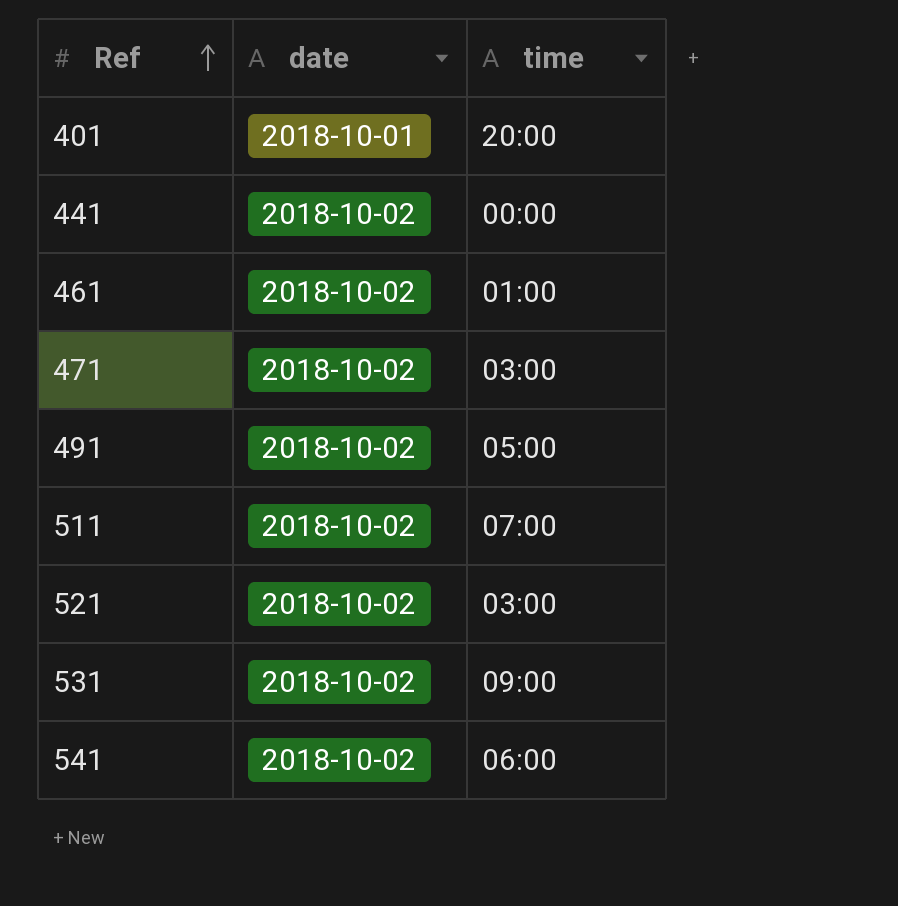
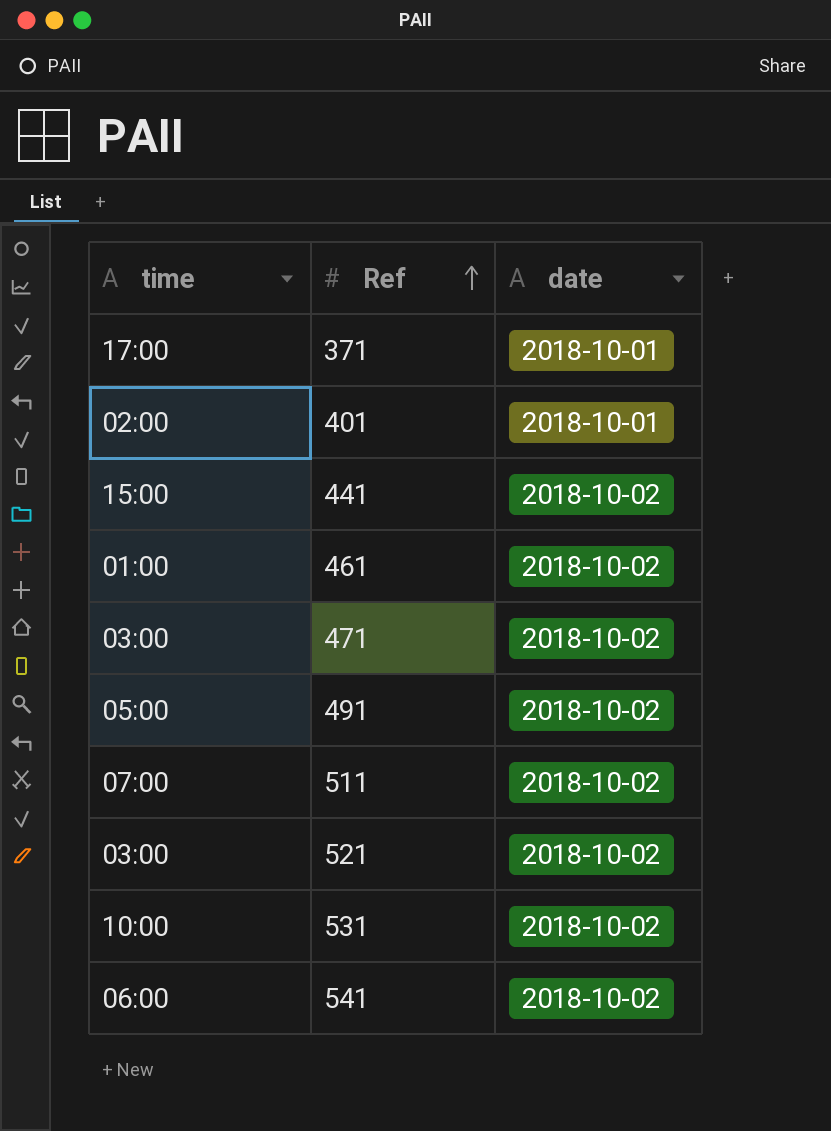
column time | position: 3 -> 1
row 371: none -> 17:00 | 2018-10-01
401 | time: 20:00 -> 02:00
441 | time: 00:00 -> 15:00
531 | time: 09:00 -> 10:00

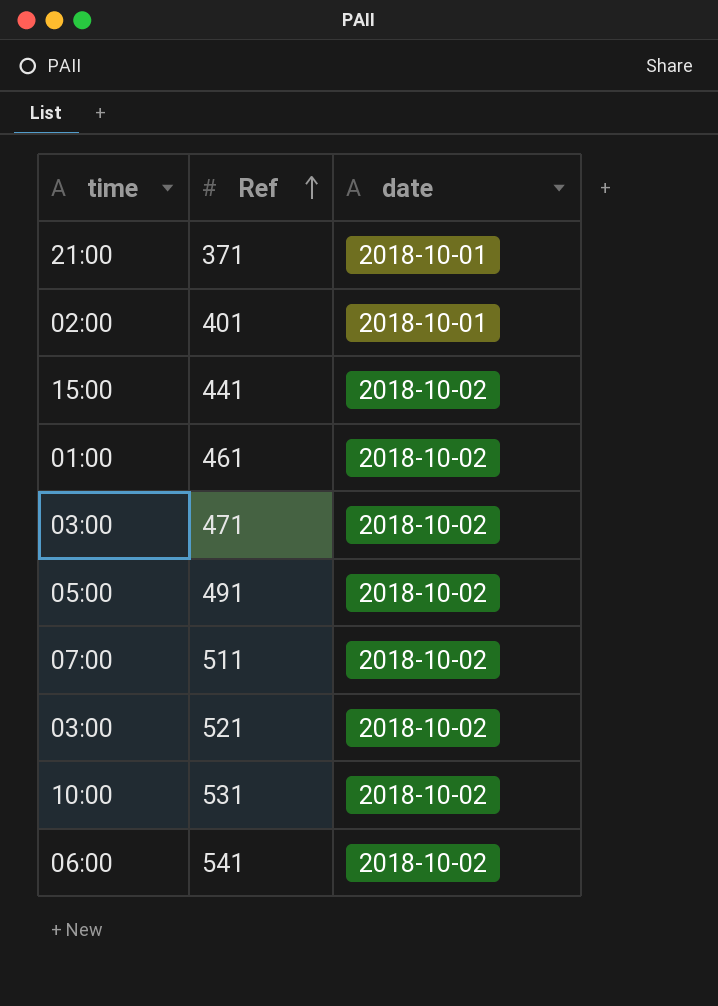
371 | time: 17:00 -> 21:00

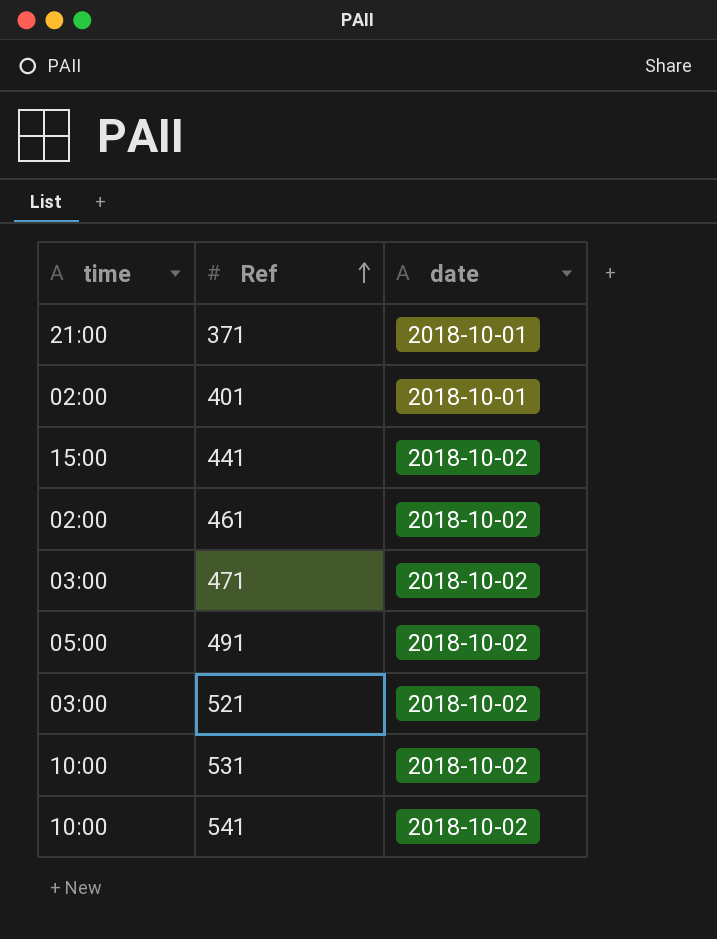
row 511: 07:00 | 2018-10-02 -> none
461 | time: 01:00 -> 02:00
541 | time: 06:00 -> 10:00

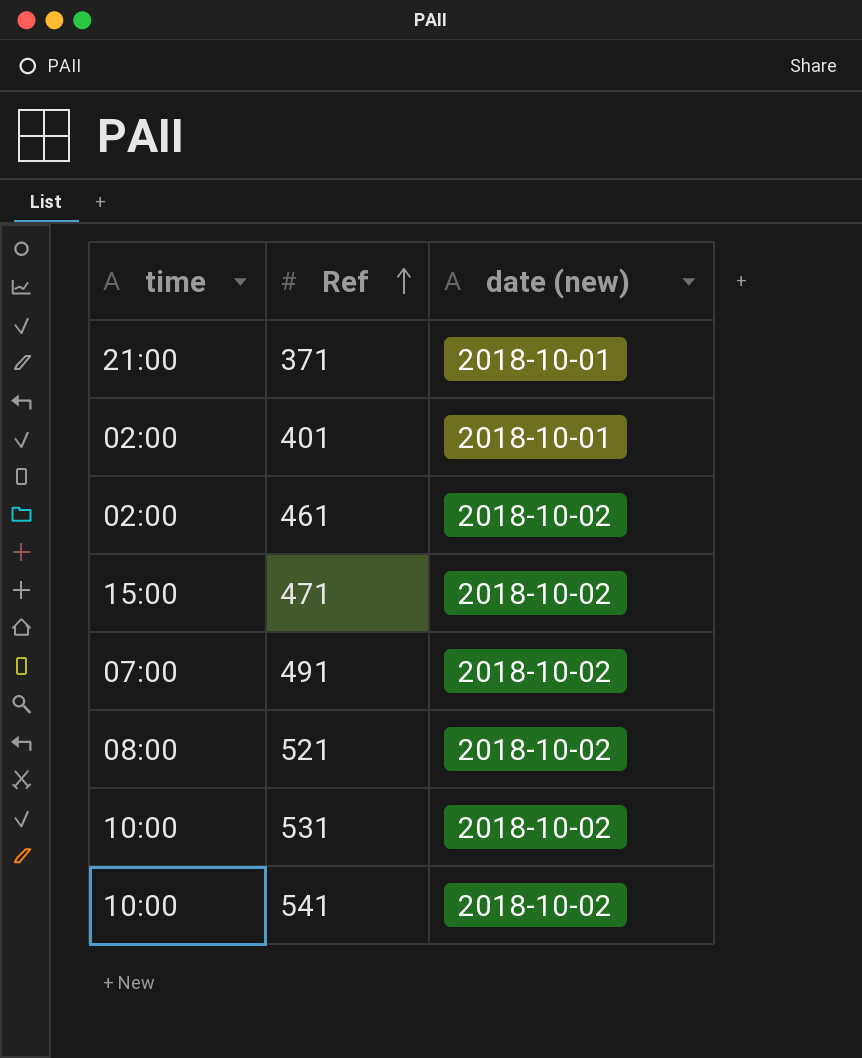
column name: date -> date (new)
row 441: 15:00 | 2018-10-02 -> none
471 | time: 03:00 -> 15:00
491 | time: 05:00 -> 07:00
521 | time: 03:00 -> 08:00

